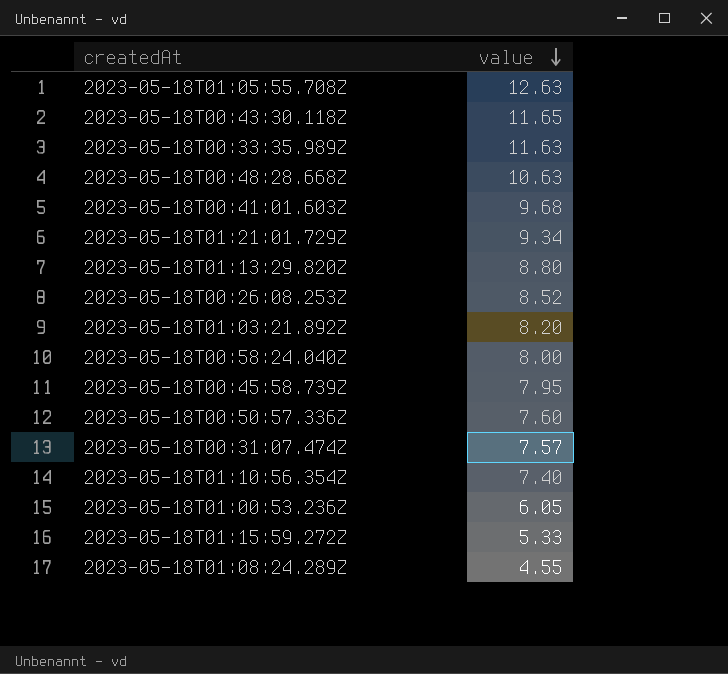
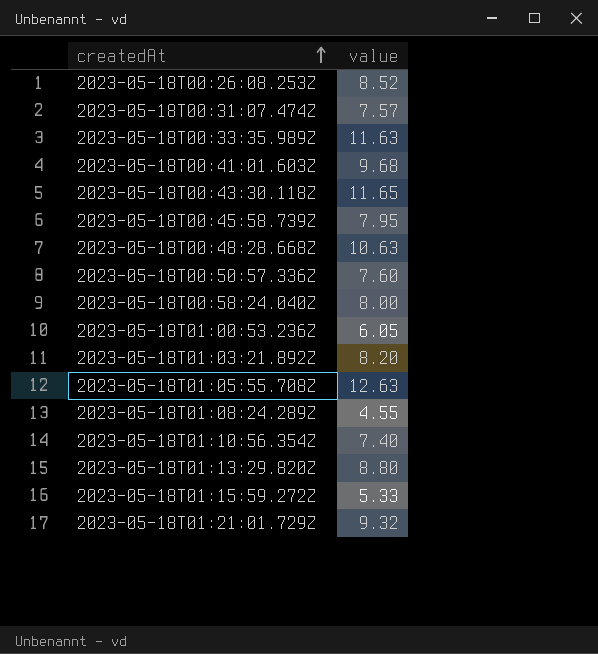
row order: value descending -> createdAt ascending
2023-05-18T01:21:01.729Z | value: 9.34 -> 9.32

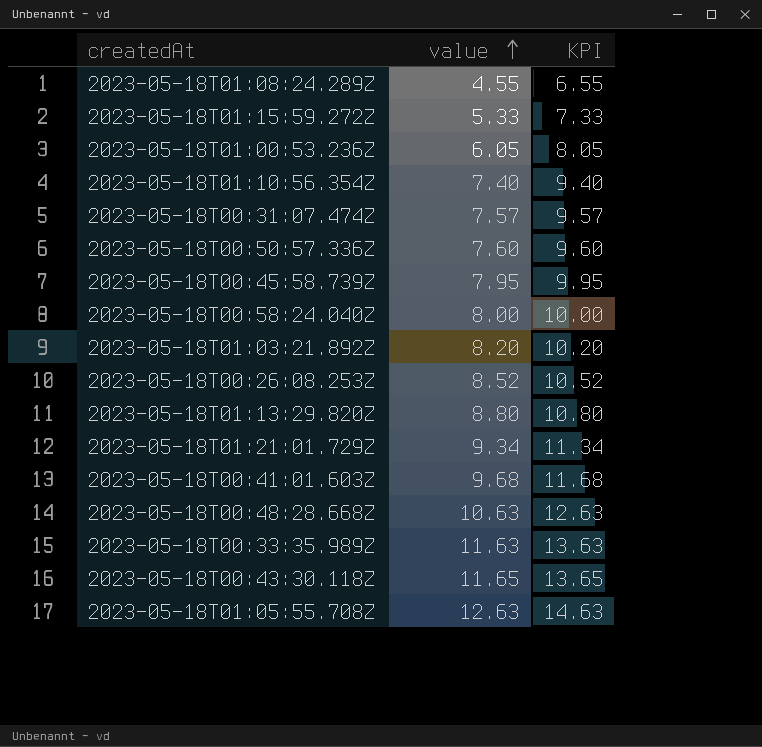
row order: createdAt ascending -> value ascending
column KPI | formula: none -> [value] + 2
2023-05-18T01:21:01.729Z | value: 9.32 -> 9.34

